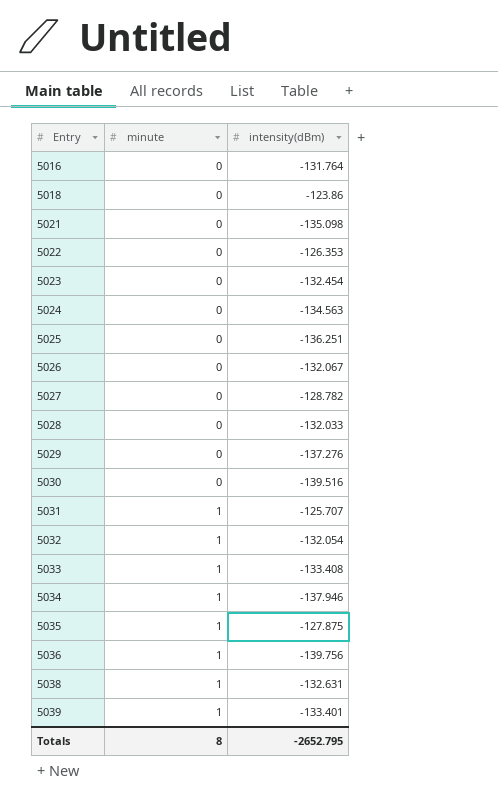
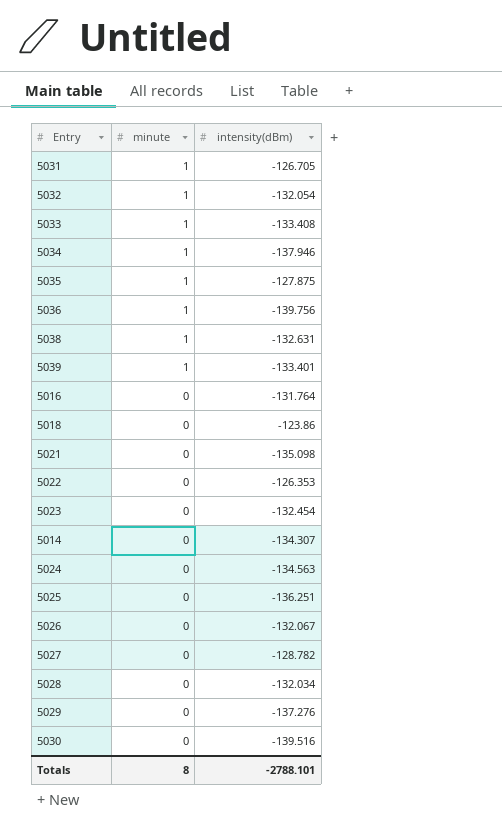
row order: Entry ascending -> minute descending
5031 | intensity(dBm): -125.707 -> -126.705
row 5014: none -> 0 | -134.307
5028 | intensity(dBm): -132.033 -> -132.034
Totals | intensity(dBm): -2652.795 -> -2788.101

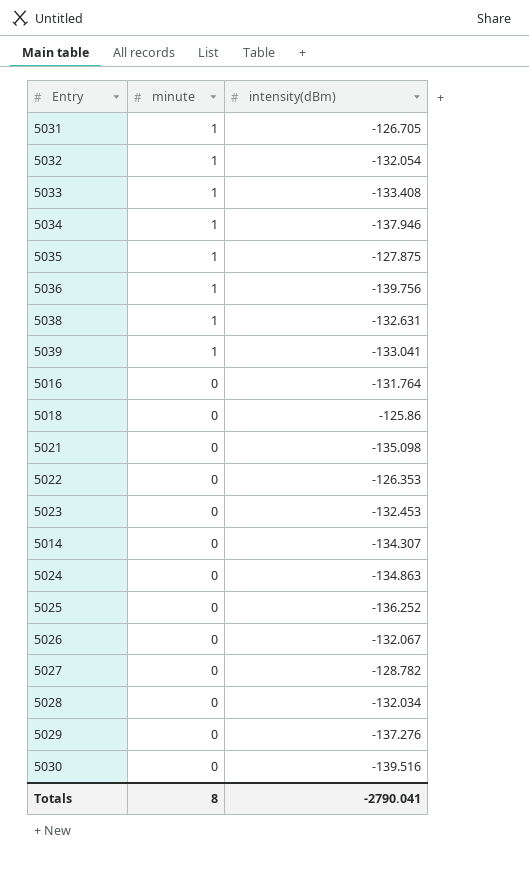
5039 | intensity(dBm): -133.401 -> -133.041
5018 | intensity(dBm): -123.86 -> -125.86
5023 | intensity(dBm): -132.454 -> -132.453
5024 | intensity(dBm): -134.563 -> -134.863
5025 | intensity(dBm): -136.251 -> -136.252
Totals | intensity(dBm): -2788.101 -> -2790.041

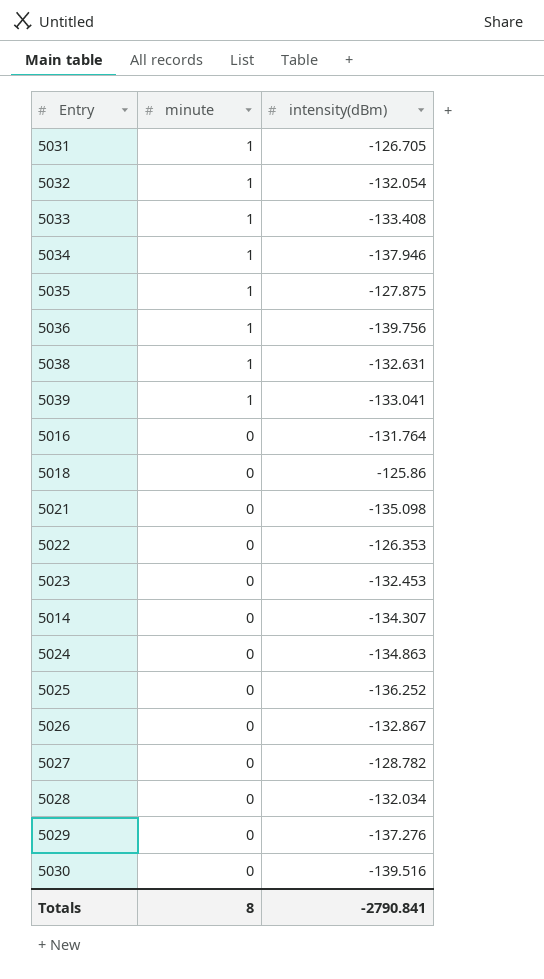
5026 | intensity(dBm): -132.067 -> -132.867
Totals | intensity(dBm): -2790.041 -> -2790.841

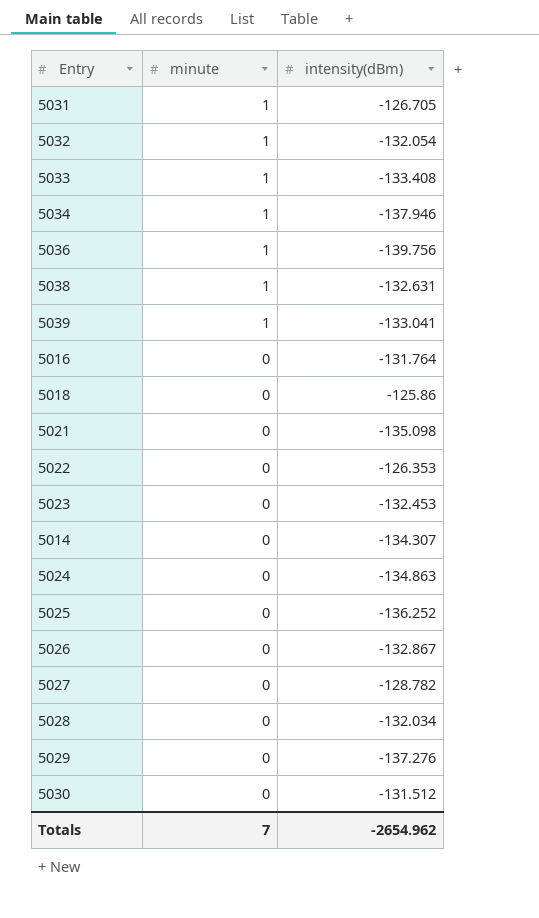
row 5035: 1 | -127.875 -> none
5030 | intensity(dBm): -139.516 -> -131.512
Totals | minute: 8 -> 7
Totals | intensity(dBm): -2790.841 -> -2654.962

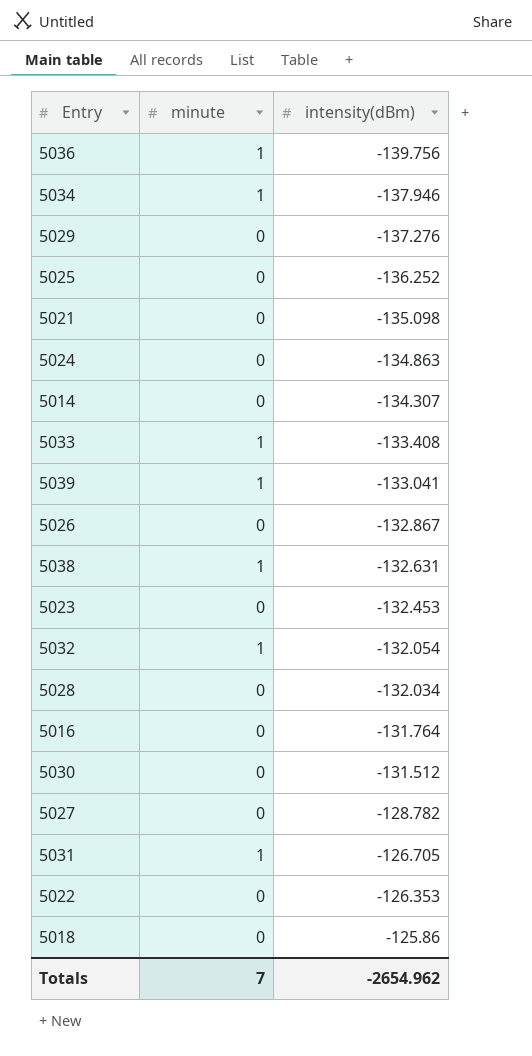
row order: minute descending -> intensity(dBm) ascending

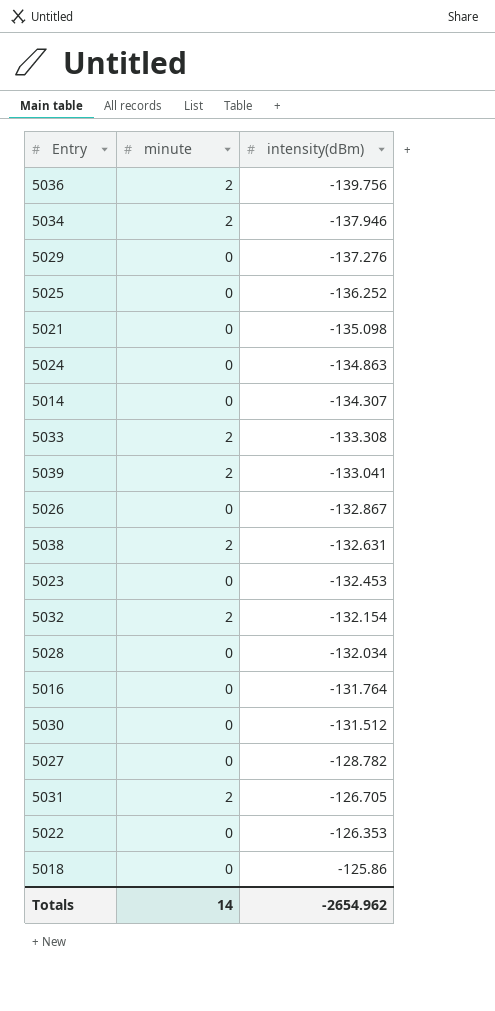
5036 | minute: 1 -> 2
5034 | minute: 1 -> 2
5033 | minute: 1 -> 2
5033 | intensity(dBm): -133.408 -> -133.308
5039 | minute: 1 -> 2
5038 | minute: 1 -> 2
5032 | minute: 1 -> 2
5032 | intensity(dBm): -132.054 -> -132.154
5031 | minute: 1 -> 2
Totals | minute: 7 -> 14

